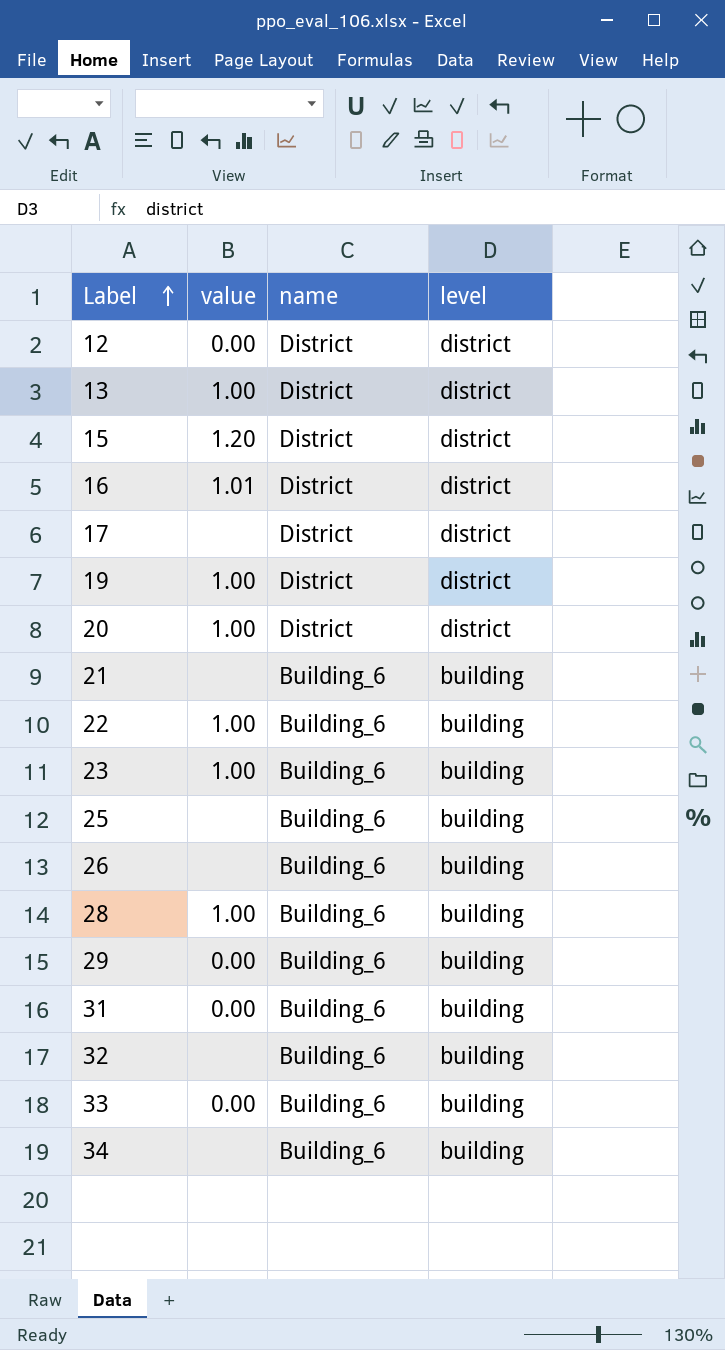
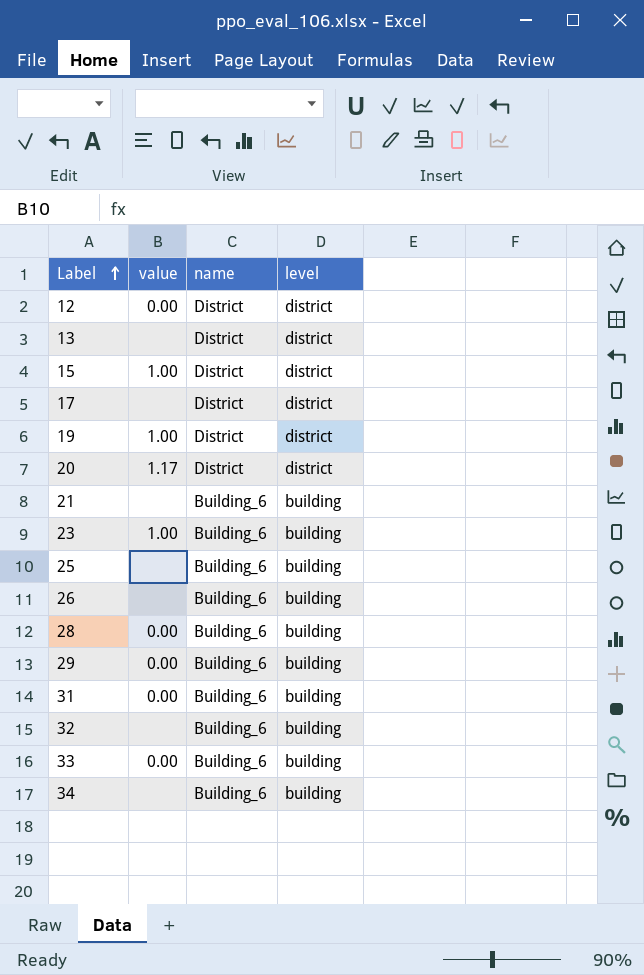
row 16: 1.01 | District | district -> none
row 22: 1.00 | Building_6 | building -> none
13 | value: 1.00 -> none
15 | value: 1.20 -> 1.00
20 | value: 1.00 -> 1.17
28 | value: 1.00 -> 0.00

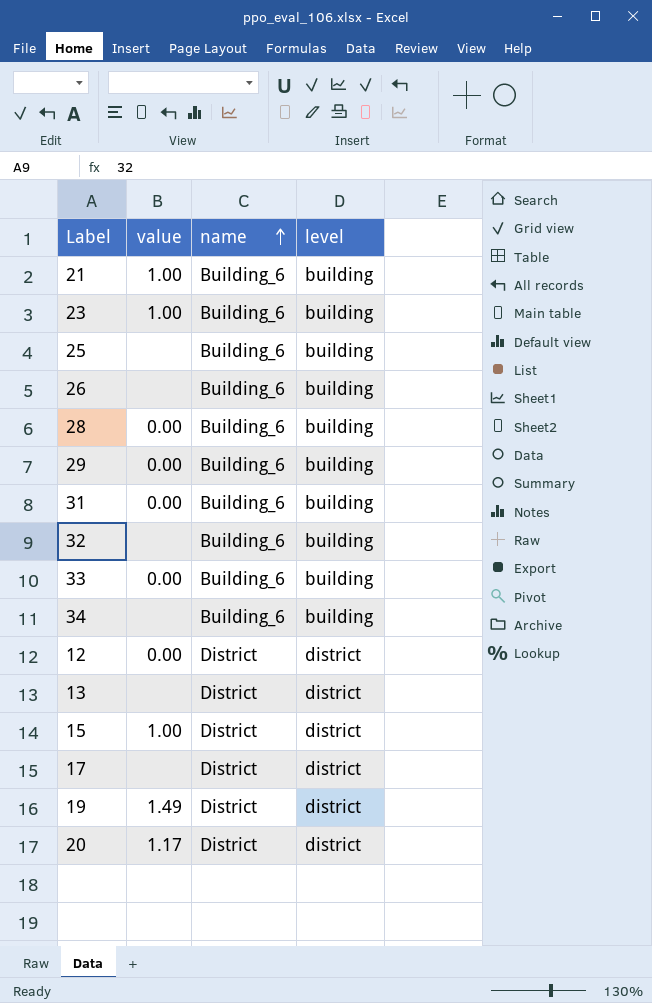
row order: Label ascending -> name ascending
21 | value: none -> 1.00
19 | value: 1.00 -> 1.49

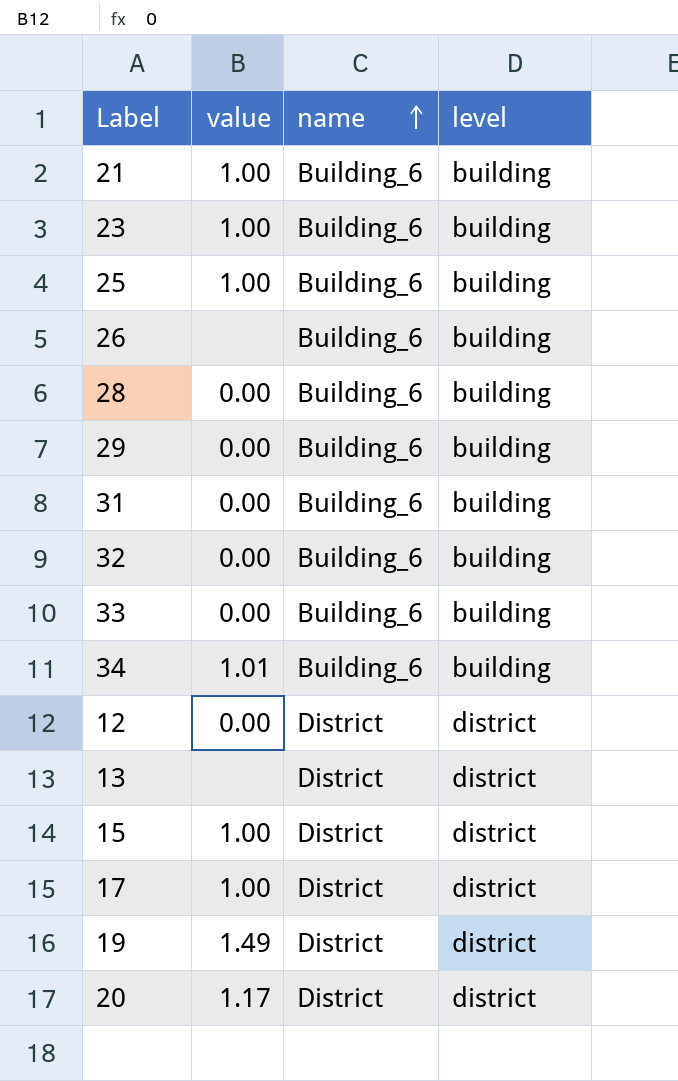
25 | value: none -> 1.00
32 | value: none -> 0.00
34 | value: none -> 1.01
17 | value: none -> 1.00

